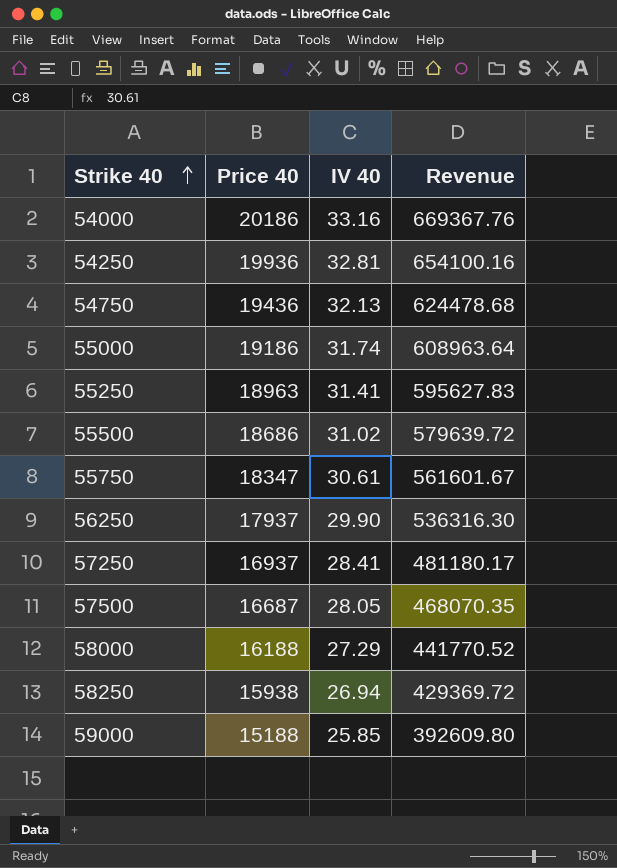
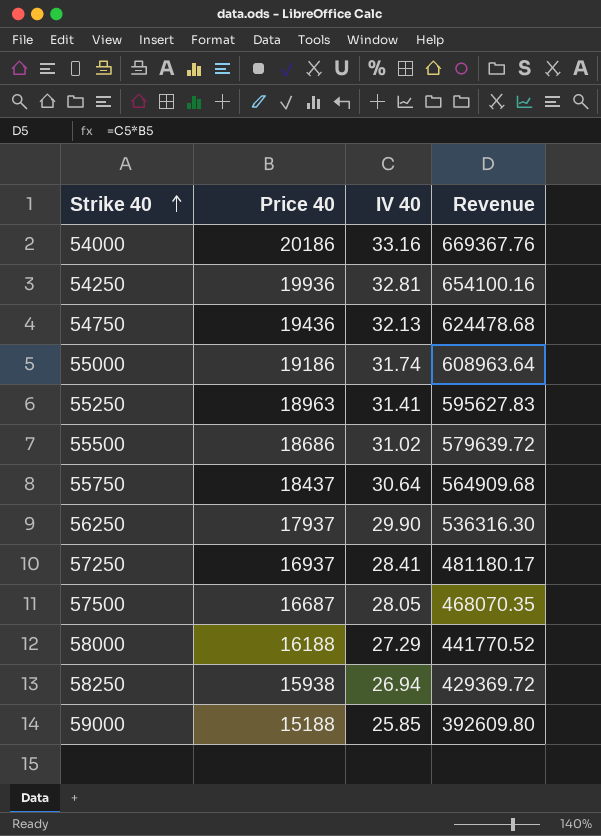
55750 | Price 40: 18347 -> 18437
55750 | IV 40: 30.61 -> 30.64
55750 | Revenue: 561601.67 -> 564909.68

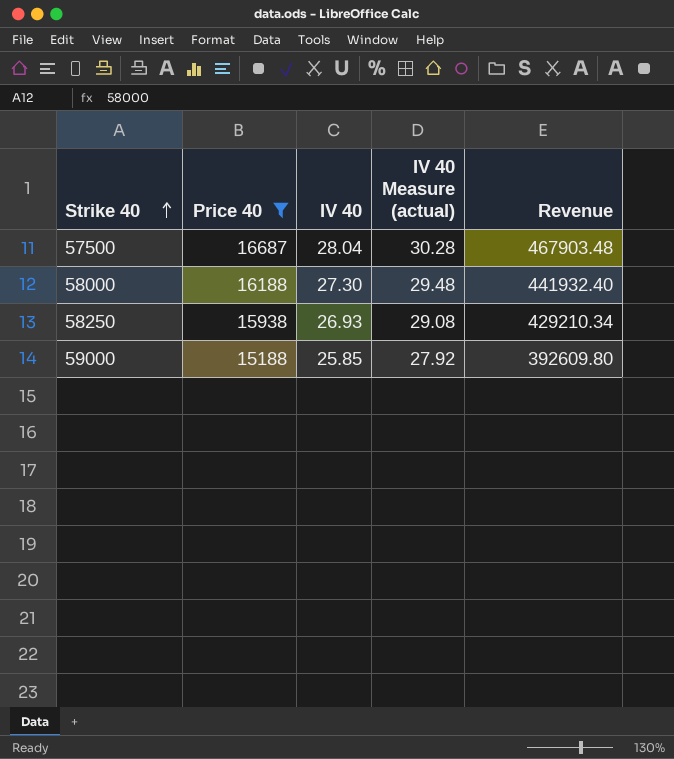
filter: none -> Price 40 <= 16687
column IV 40 Measure (actual) | formula: none -> [IV 40] * 1.08
57500 | IV 40: 28.05 -> 28.04
57500 | Revenue: 468070.35 -> 467903.48
58000 | IV 40: 27.29 -> 27.30
58000 | Revenue: 441770.52 -> 441932.40
58250 | IV 40: 26.94 -> 26.93
58250 | Revenue: 429369.72 -> 429210.34

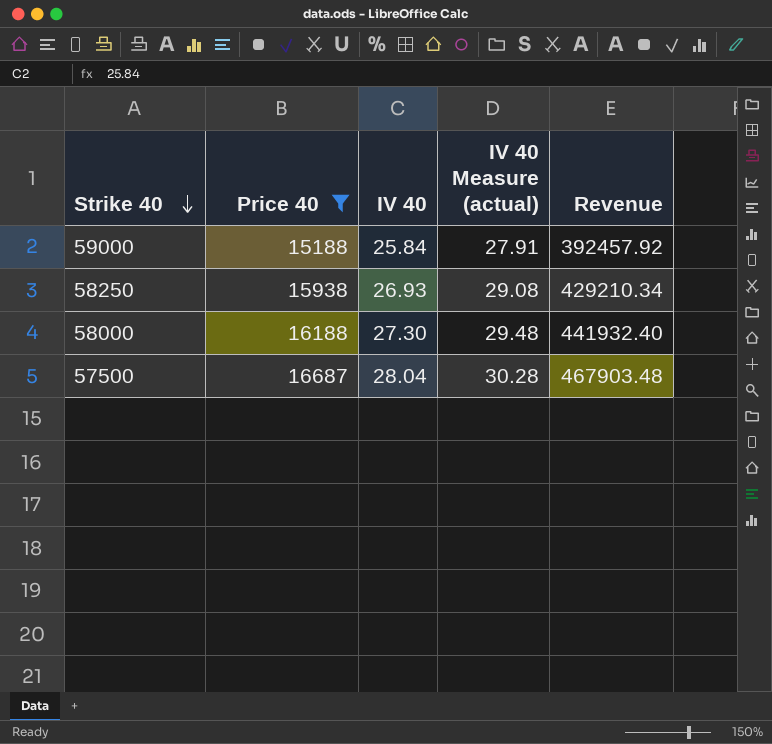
row order: Strike 40 ascending -> Strike 40 descending
59000 | IV 40: 25.85 -> 25.84
59000 | IV 40 Measure (actual): 27.92 -> 27.91
59000 | Revenue: 392609.80 -> 392457.92

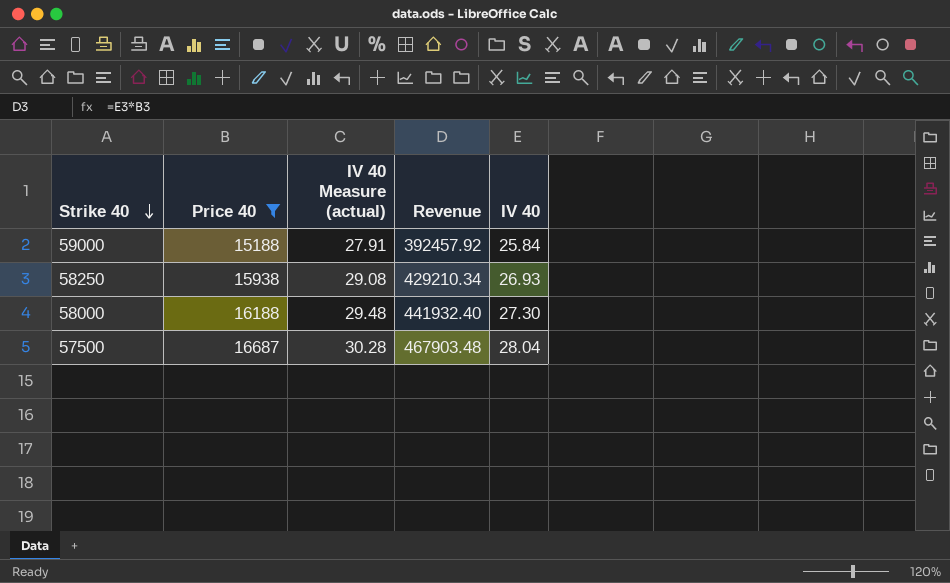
column IV 40 | position: 3 -> 5

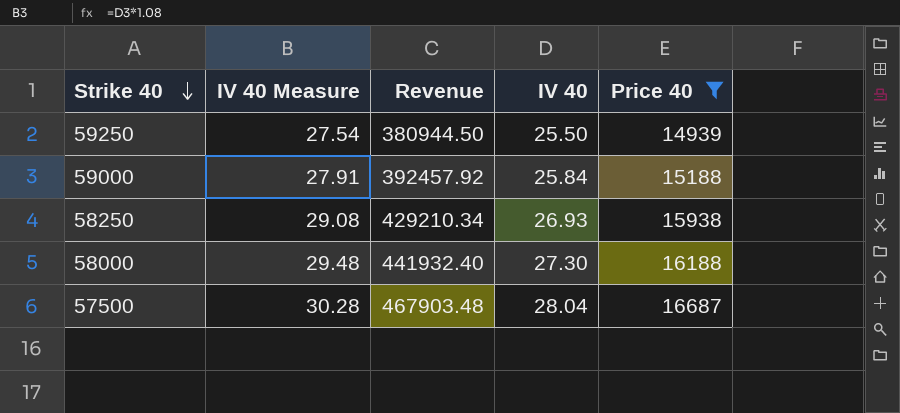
column name: IV 40 Measure (actual) -> IV 40 Measure
column Price 40 | position: 2 -> 5
row 59250: none -> 27.54 | 380944.50 | 25.50 | 14939

